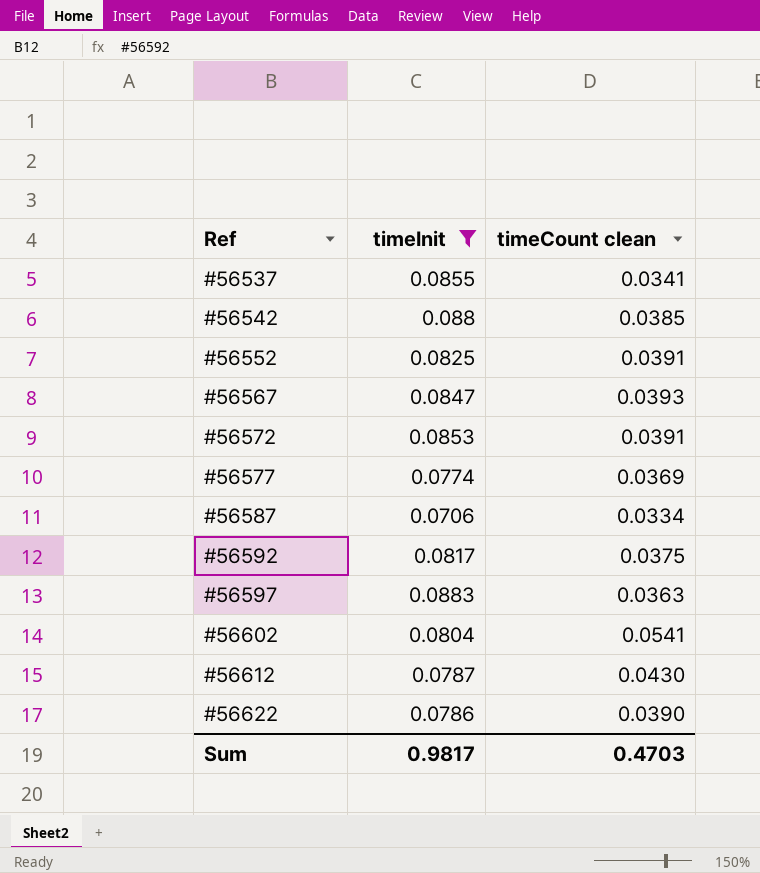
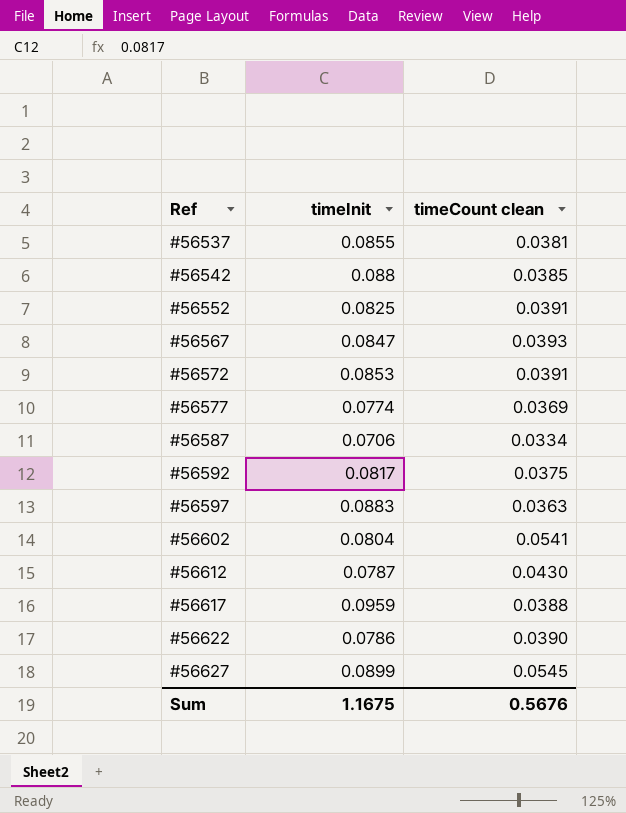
filter: timeInit <= 0.0883 -> none
#56537 | timeCount clean: 0.0341 -> 0.0381
Sum | timeInit: 0.9817 -> 1.1675
Sum | timeCount clean: 0.4703 -> 0.5676

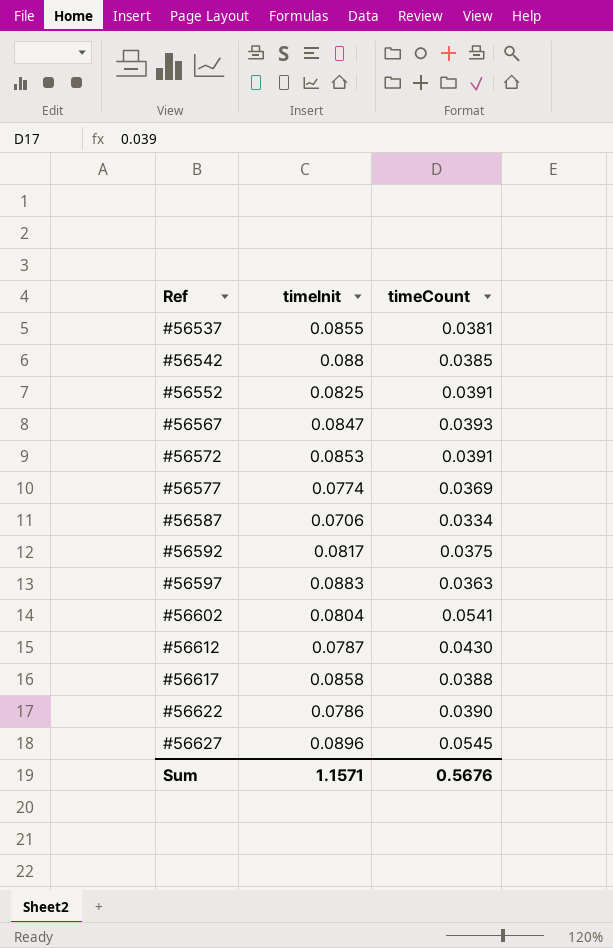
column name: timeCount clean -> timeCount
#56617 | timeInit: 0.0959 -> 0.0858
#56627 | timeInit: 0.0899 -> 0.0896
Sum | timeInit: 1.1675 -> 1.1571

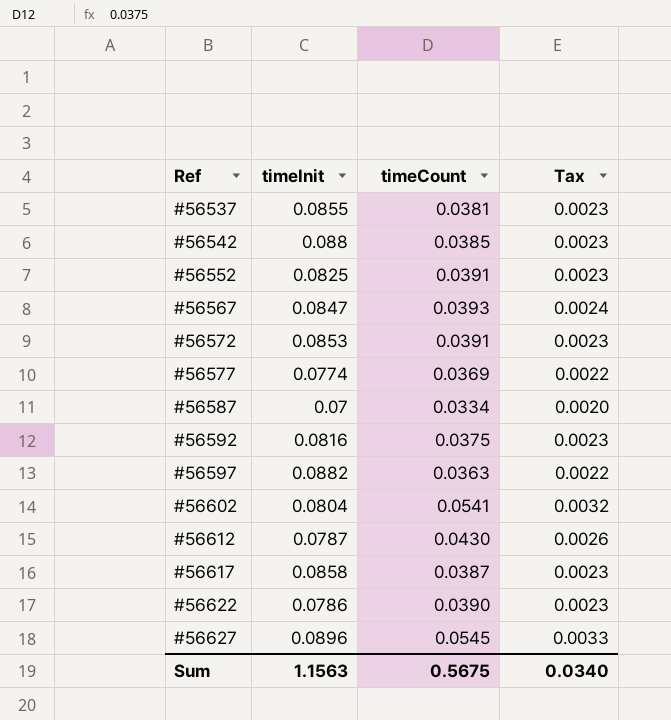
column Tax | formula: none -> [timeCount] * 0.06
#56587 | timeInit: 0.0706 -> 0.07
#56592 | timeInit: 0.0817 -> 0.0816
#56597 | timeInit: 0.0883 -> 0.0882
#56617 | timeCount: 0.0388 -> 0.0387
Sum | timeInit: 1.1571 -> 1.1563
Sum | timeCount: 0.5676 -> 0.5675

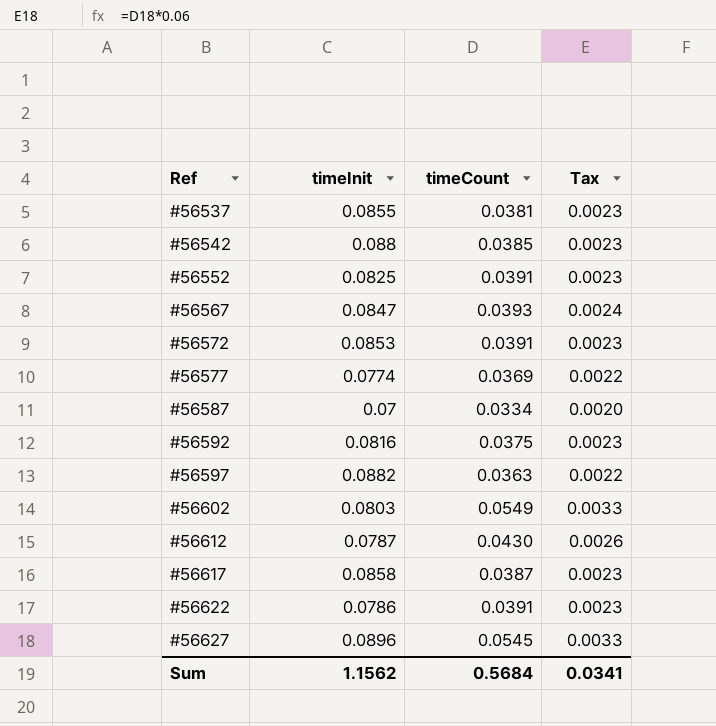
#56602 | timeInit: 0.0804 -> 0.0803
#56602 | timeCount: 0.0541 -> 0.0549
#56602 | Tax: 0.0032 -> 0.0033
#56622 | timeCount: 0.0390 -> 0.0391
Sum | timeInit: 1.1563 -> 1.1562
Sum | timeCount: 0.5675 -> 0.5684
Sum | Tax: 0.0340 -> 0.0341

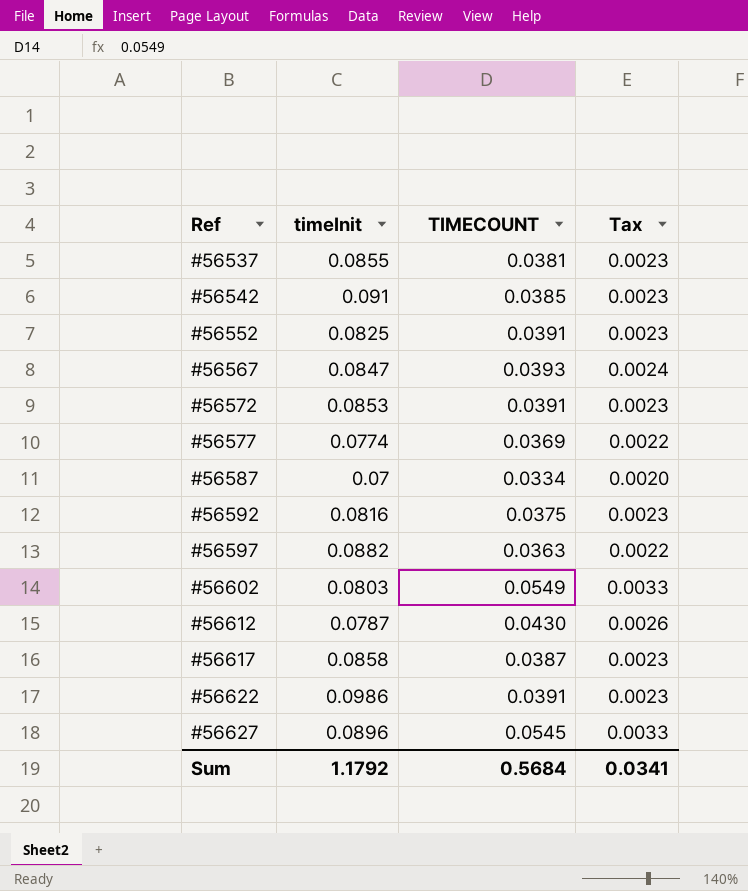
column name: timeCount -> TIMECOUNT
#56542 | timeInit: 0.088 -> 0.091
#56622 | timeInit: 0.0786 -> 0.0986
Sum | timeInit: 1.1562 -> 1.1792

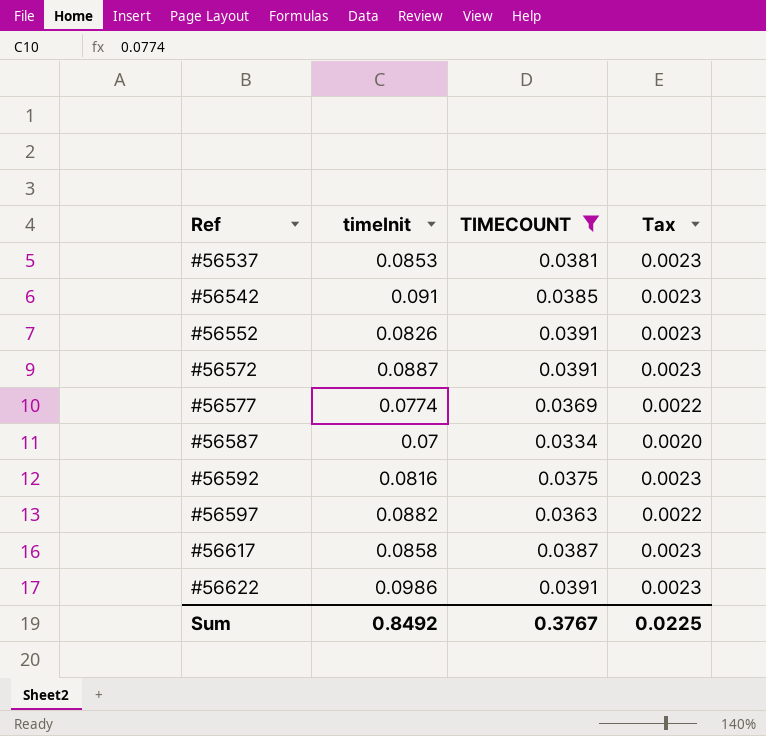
filter: none -> TIMECOUNT <= 0.0391
#56537 | timeInit: 0.0855 -> 0.0853
#56552 | timeInit: 0.0825 -> 0.0826
#56572 | timeInit: 0.0853 -> 0.0887
Sum | timeInit: 1.1792 -> 0.8492
Sum | TIMECOUNT: 0.5684 -> 0.3767
Sum | Tax: 0.0341 -> 0.0225

